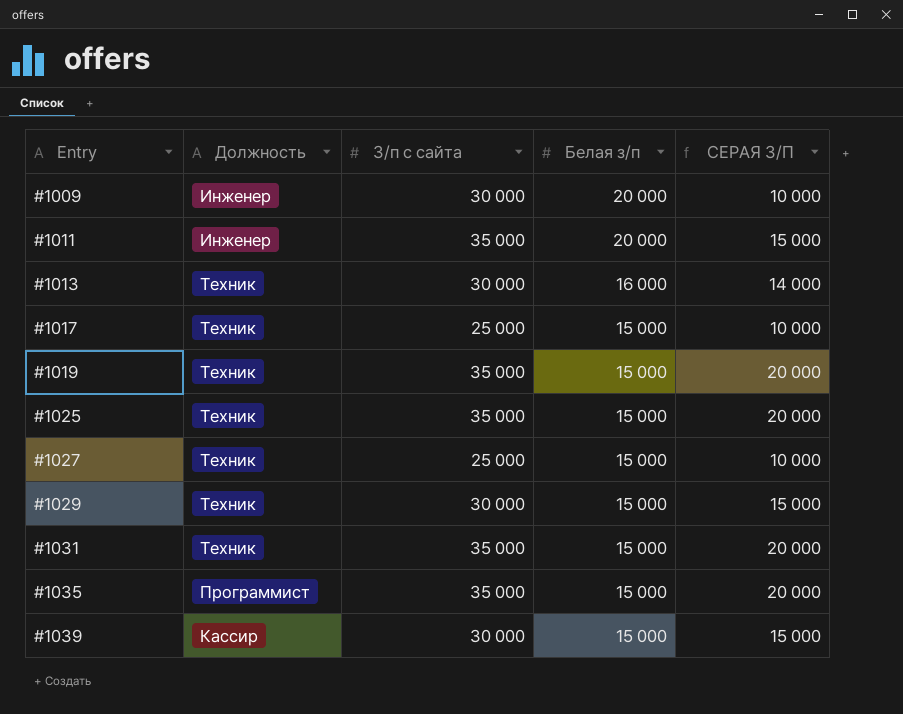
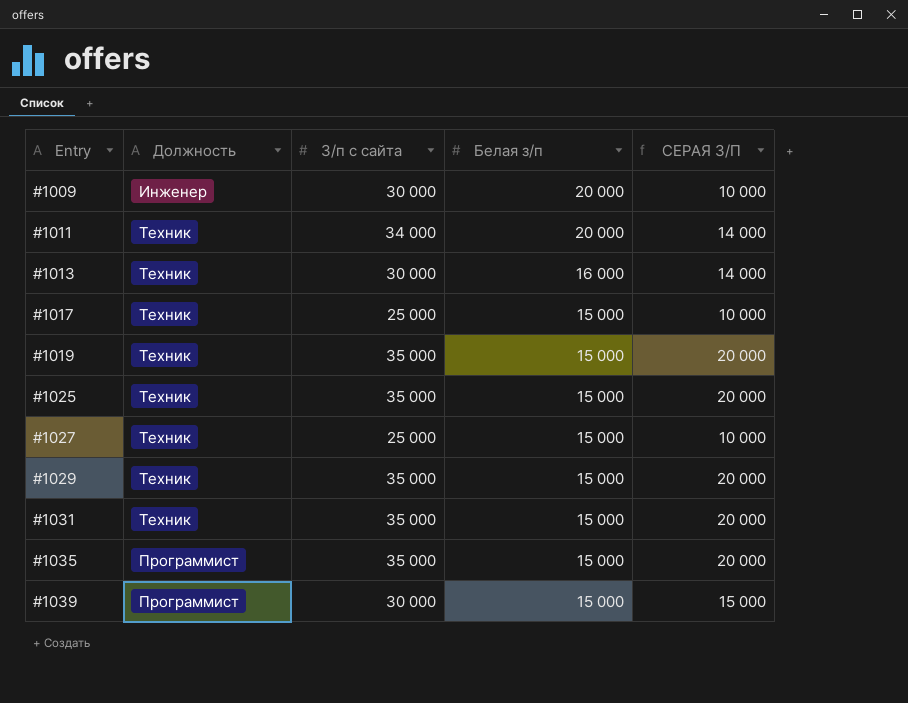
#1011 | Должность: Инженер -> Техник
#1011 | З/п с сайта: 35 000 -> 34 000
#1011 | СЕРАЯ З/П: 15 000 -> 14 000
#1029 | З/п с сайта: 30 000 -> 35 000
#1029 | СЕРАЯ З/П: 15 000 -> 20 000
#1039 | Должность: Кассир -> Программист

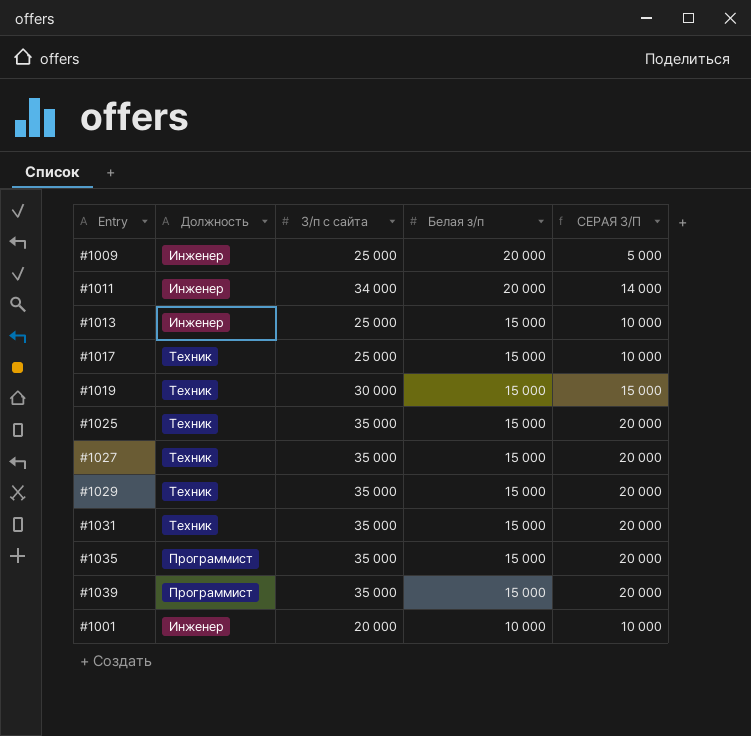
#1009 | З/п с сайта: 30 000 -> 25 000
#1009 | СЕРАЯ З/П: 10 000 -> 5 000
#1011 | Должность: Техник -> Инженер
#1013 | Должность: Техник -> Инженер
#1013 | З/п с сайта: 30 000 -> 25 000
#1013 | Белая з/п: 16 000 -> 15 000
#1013 | СЕРАЯ З/П: 14 000 -> 10 000
#1019 | З/п с сайта: 35 000 -> 30 000
#1019 | СЕРАЯ З/П: 20 000 -> 15 000
#1027 | З/п с сайта: 25 000 -> 35 000
#1027 | СЕРАЯ З/П: 10 000 -> 20 000
#1039 | З/п с сайта: 30 000 -> 35 000
#1039 | СЕРАЯ З/П: 15 000 -> 20 000
row #1001: none -> Инженер | 20 000 | 10 000 | 10 000

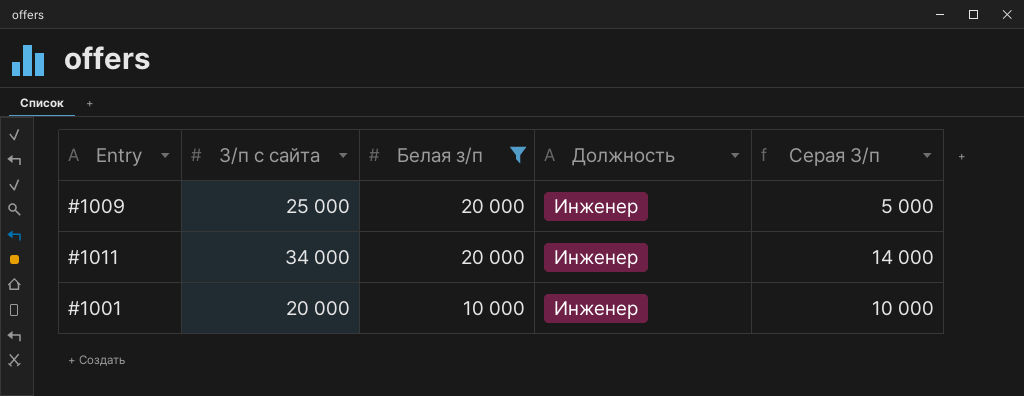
filter: none -> Белая з/п != 15 000
column Должность | position: 2 -> 4
column name: СЕРАЯ З/П -> Серая З/п

